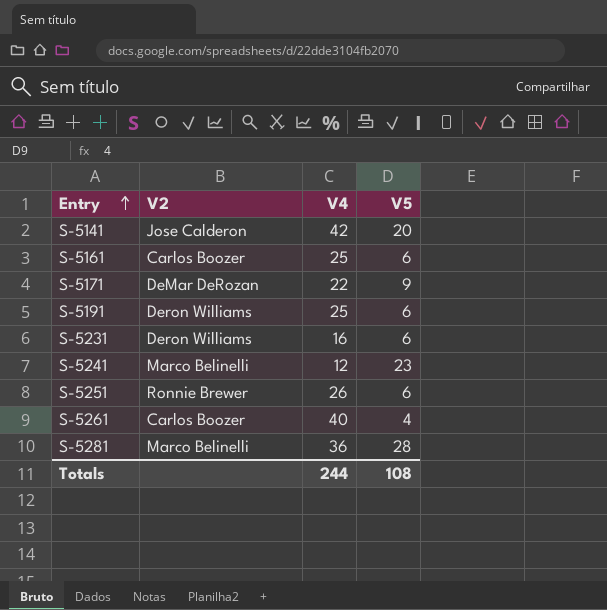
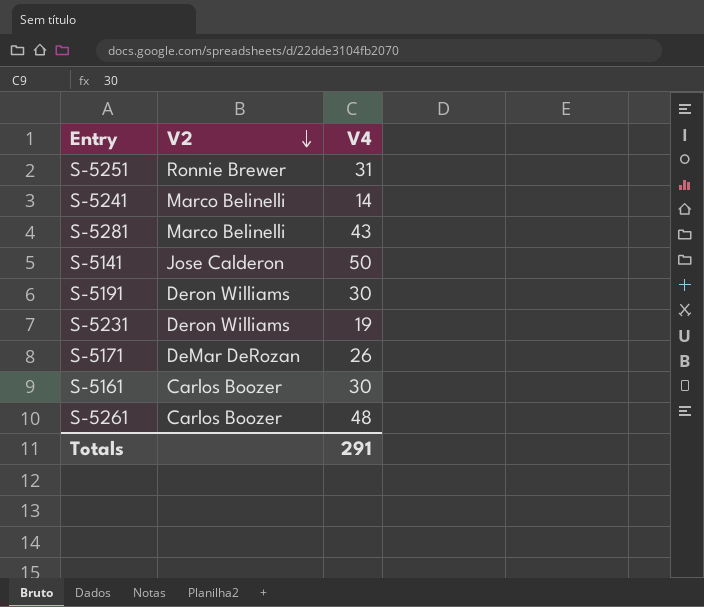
row order: Entry ascending -> V2 descending
column V5 | position: 4 -> none
S-5251 | V4: 26 -> 31
S-5241 | V4: 12 -> 14
S-5281 | V4: 36 -> 43
S-5141 | V4: 42 -> 50
S-5191 | V4: 25 -> 30
S-5231 | V4: 16 -> 19
S-5171 | V4: 22 -> 26
S-5161 | V4: 25 -> 30
S-5261 | V4: 40 -> 48
Totals | V4: 244 -> 291

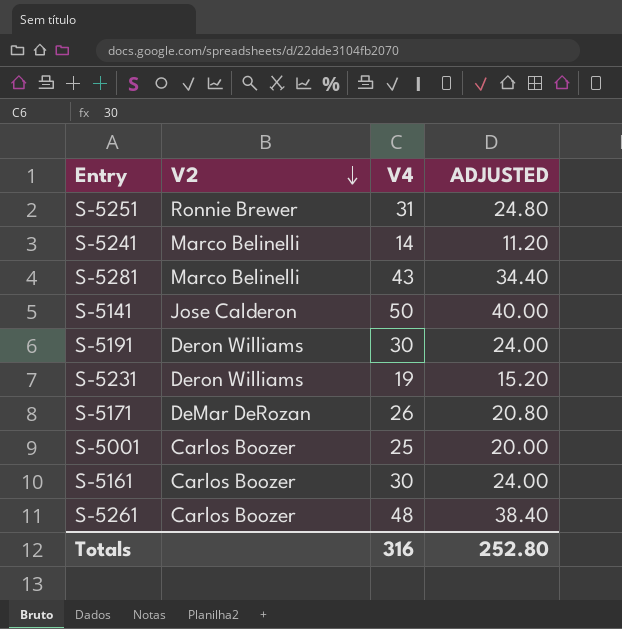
column ADJUSTED | formula: none -> [V4] * 0.8
row S-5001: none -> Carlos Boozer | 25 | 20.00
Totals | V4: 291 -> 316

